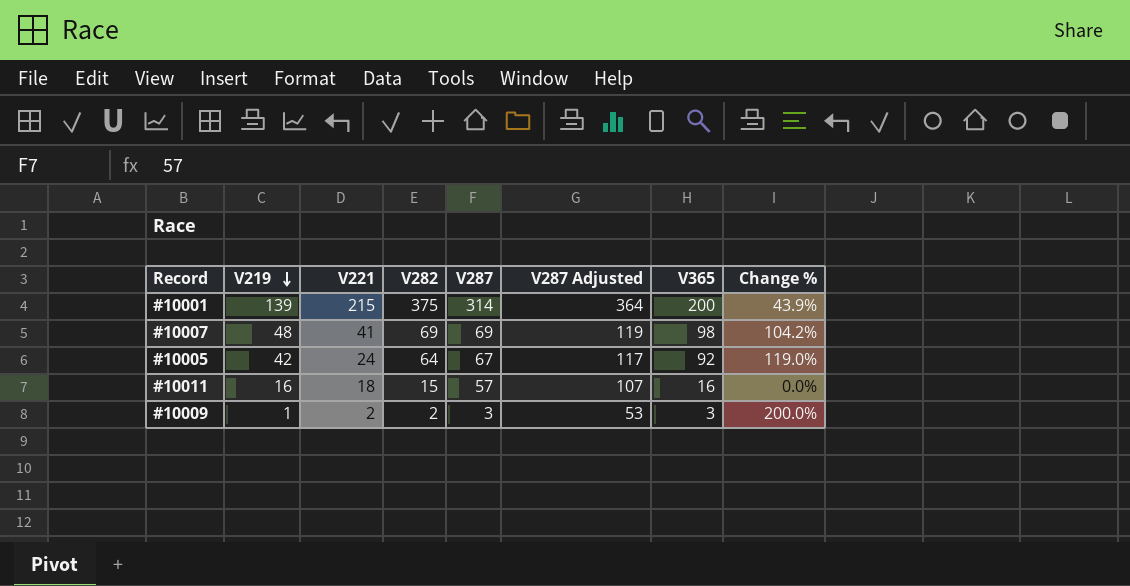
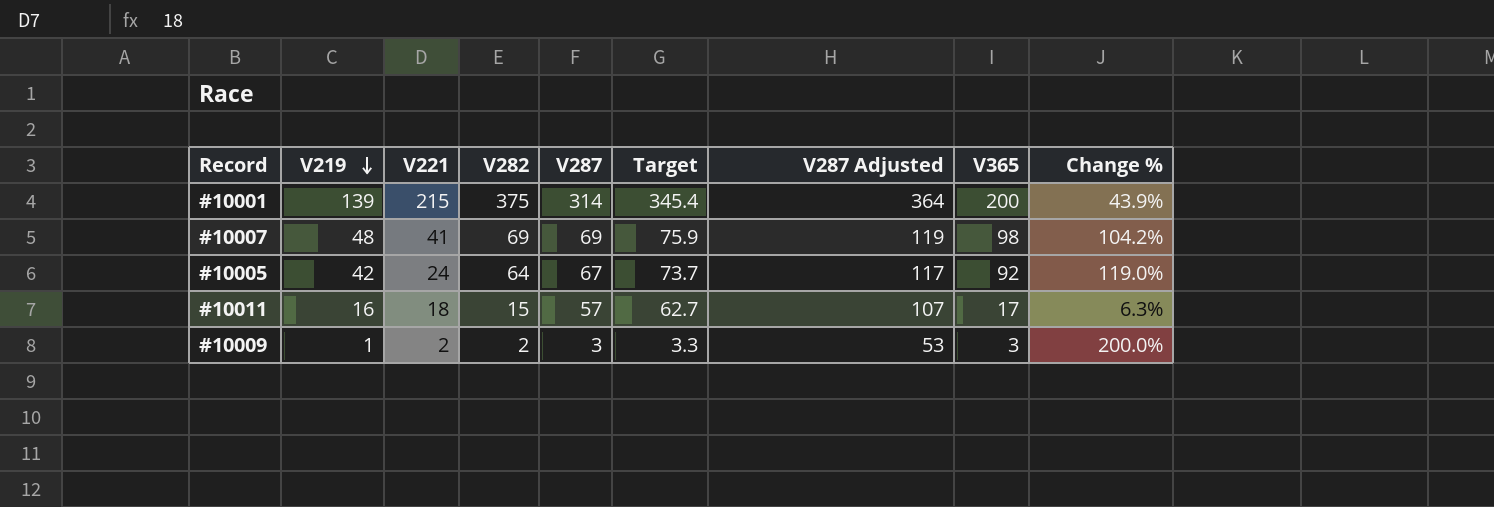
column Target | formula: none -> [V287] * 1.1
#10011 | V365: 16 -> 17
#10011 | Change %: 0.0% -> 6.3%

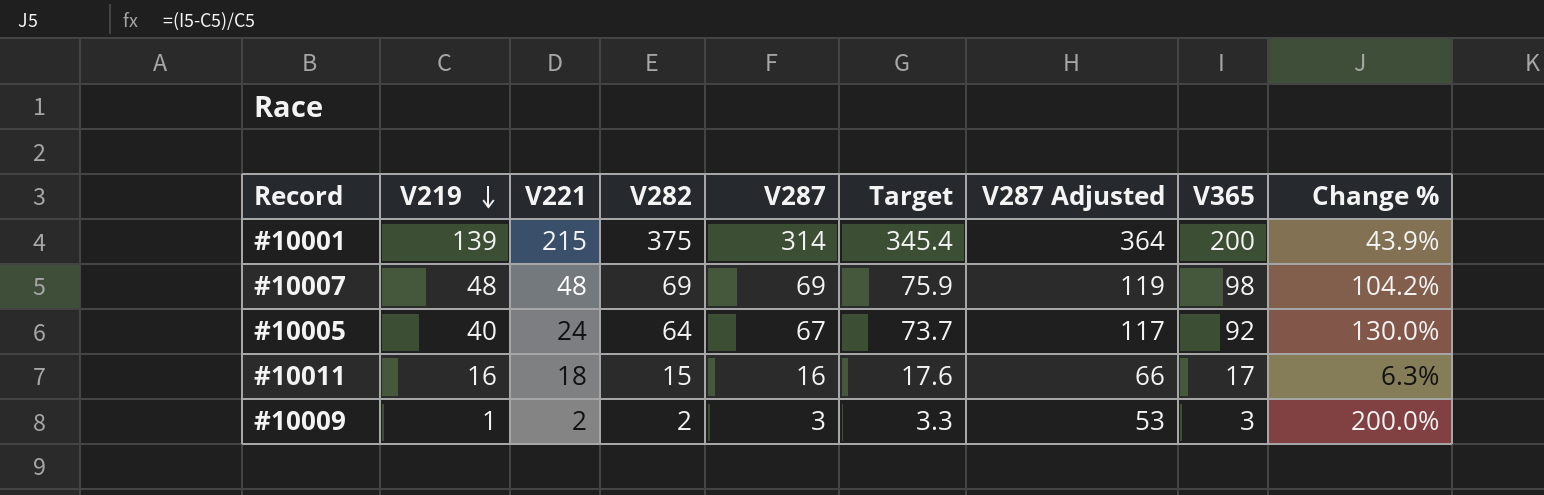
#10007 | V221: 41 -> 48
#10005 | V219: 42 -> 40
#10005 | Change %: 119.0% -> 130.0%
#10011 | V287: 57 -> 16
#10011 | Target: 62.7 -> 17.6
#10011 | V287 Adjusted: 107 -> 66

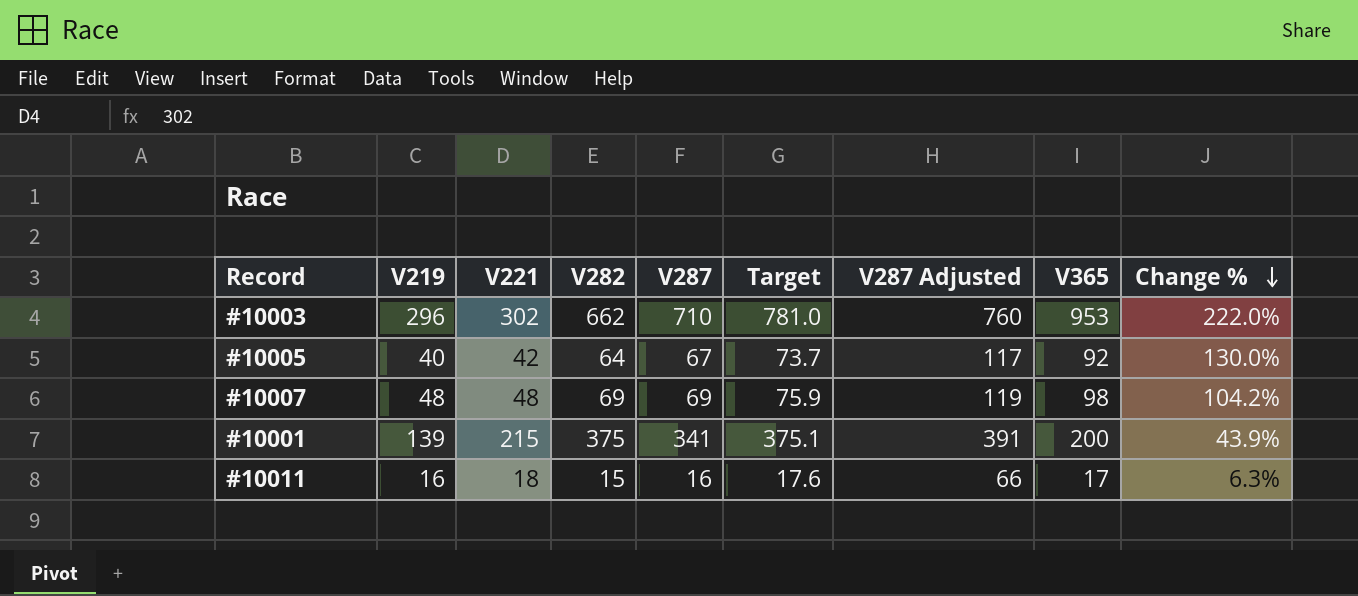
row order: V219 descending -> Change % descending
row #10009: 1 | 2 | 2 | 3 | 3.3 | 53 | 3 | 200.0% -> none
row #10003: none -> 296 | 302 | 662 | 710 | 781.0 | 760 | 953 | 222.0%
#10005 | V221: 24 -> 42
#10001 | V287: 314 -> 341
#10001 | Target: 345.4 -> 375.1
#10001 | V287 Adjusted: 364 -> 391

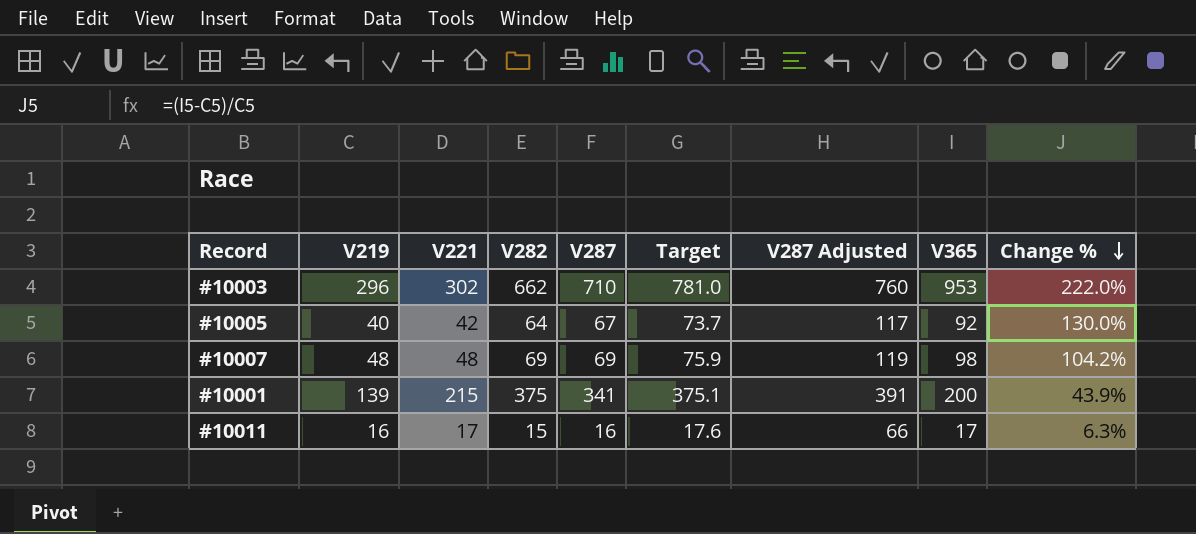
#10011 | V221: 18 -> 17

